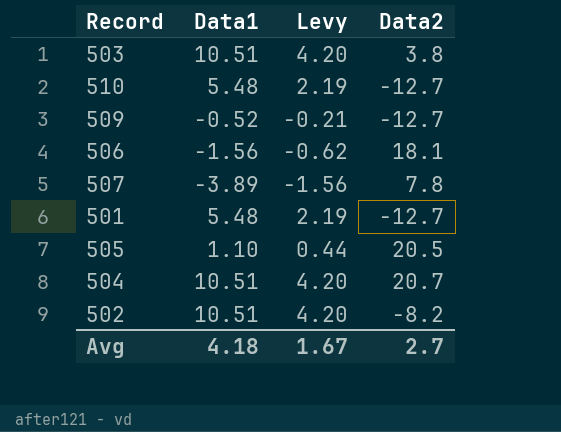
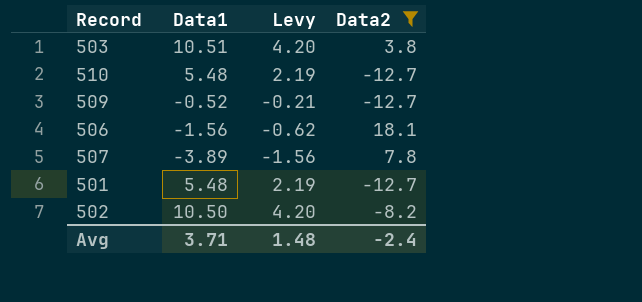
filter: none -> Data2 <= 18.1
502 | Data1: 10.51 -> 10.50
Avg | Data1: 4.18 -> 3.71
Avg | Levy: 1.67 -> 1.48
Avg | Data2: 2.7 -> -2.4

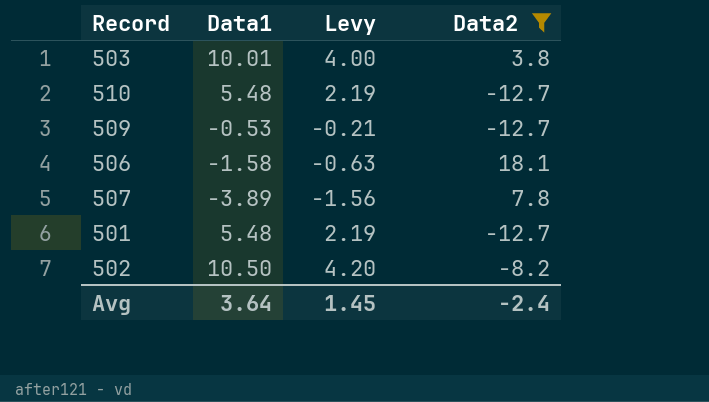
503 | Data1: 10.51 -> 10.01
503 | Levy: 4.20 -> 4.00
509 | Data1: -0.52 -> -0.53
506 | Data1: -1.56 -> -1.58
506 | Levy: -0.62 -> -0.63
Avg | Data1: 3.71 -> 3.64
Avg | Levy: 1.48 -> 1.45

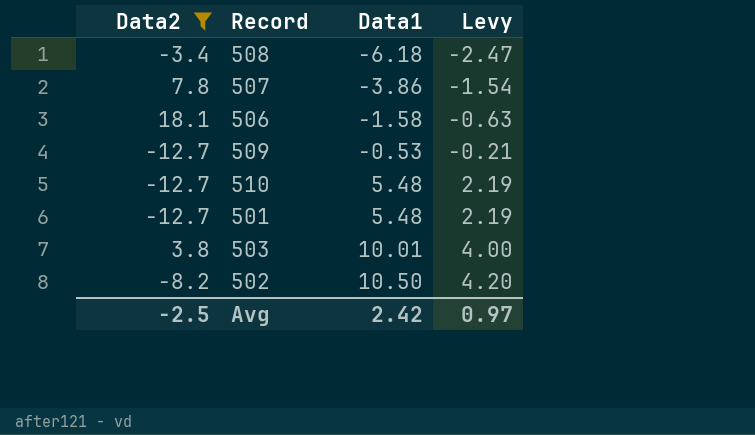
row order: none -> Data1 ascending
column Data2 | position: 4 -> 1
row 508: none -> -3.4 | -6.18 | -2.47
507 | Data1: -3.89 -> -3.86
507 | Levy: -1.56 -> -1.54
Avg | Data2: -2.4 -> -2.5
Avg | Data1: 3.64 -> 2.42
Avg | Levy: 1.45 -> 0.97

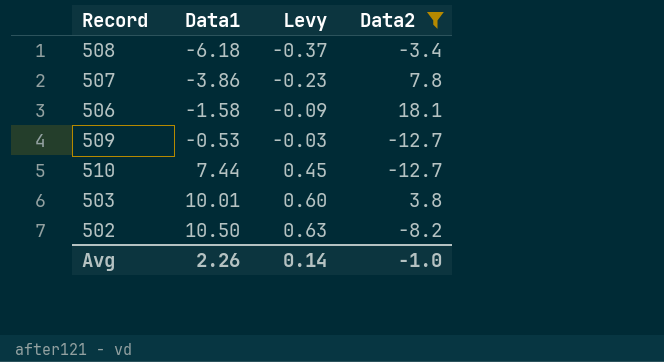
column Levy | formula: [Data1] * 0.4 -> [Data1] * 0.06
column Data2 | position: 1 -> 4
row 501: -12.7 | 5.48 | 2.19 -> none
510 | Data1: 5.48 -> 7.44
Avg | Data1: 2.42 -> 2.26
Avg | Levy: 0.97 -> 0.14
Avg | Data2: -2.5 -> -1.0

